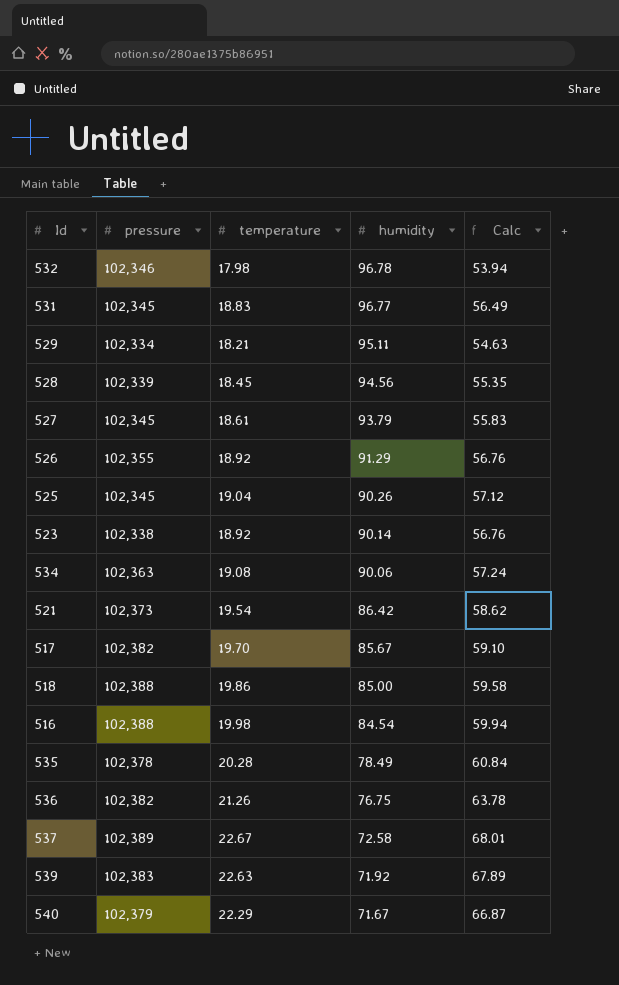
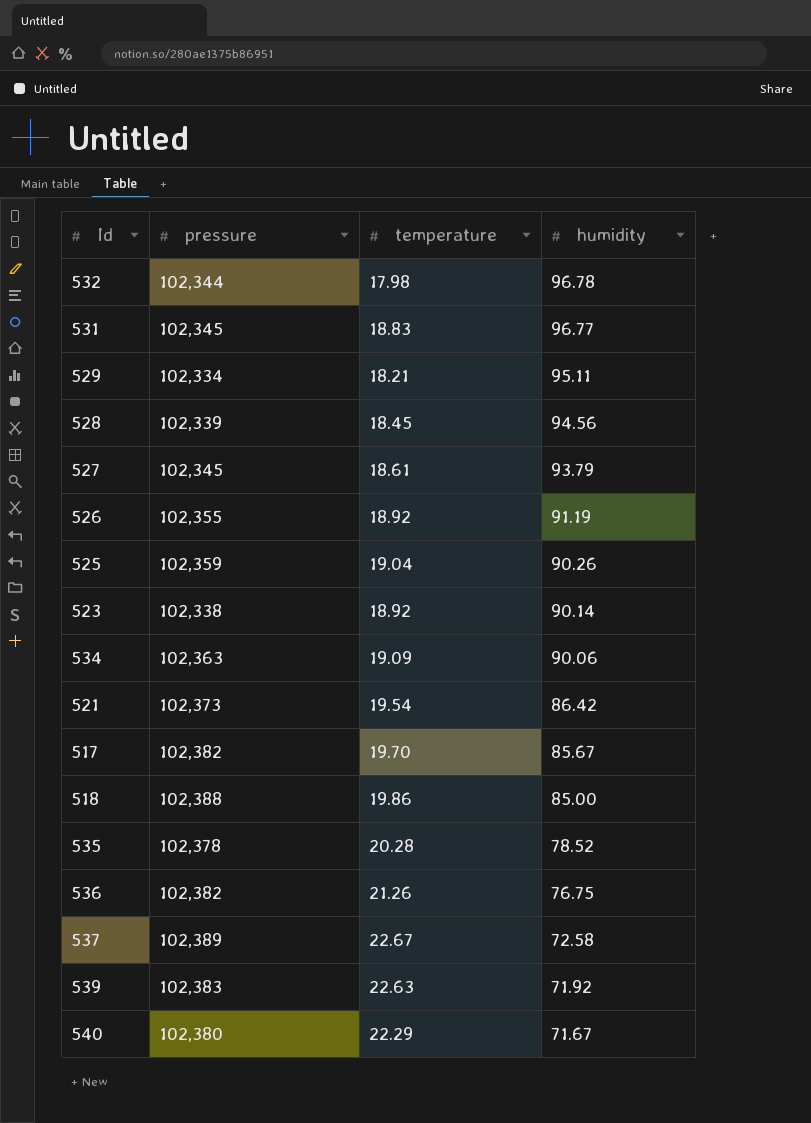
column Calc | formula: [temperature] * 3 -> none
row 516: 102,388 | 19.98 | 84.54 | 59.94 -> none
532 | pressure: 102,346 -> 102,344
526 | humidity: 91.29 -> 91.19
525 | pressure: 102,345 -> 102,359
534 | temperature: 19.08 -> 19.09
535 | humidity: 78.49 -> 78.52
540 | pressure: 102,379 -> 102,380

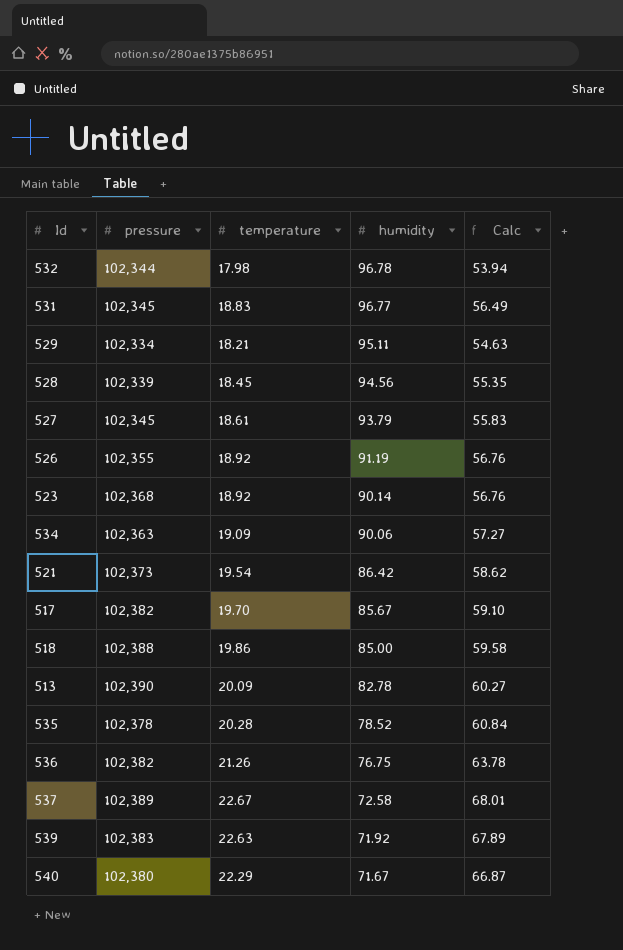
column Calc | formula: none -> [temperature] * 3
row 525: 102,359 | 19.04 | 90.26 -> none
523 | pressure: 102,338 -> 102,368
row 513: none -> 102,390 | 20.09 | 82.78 | 60.27

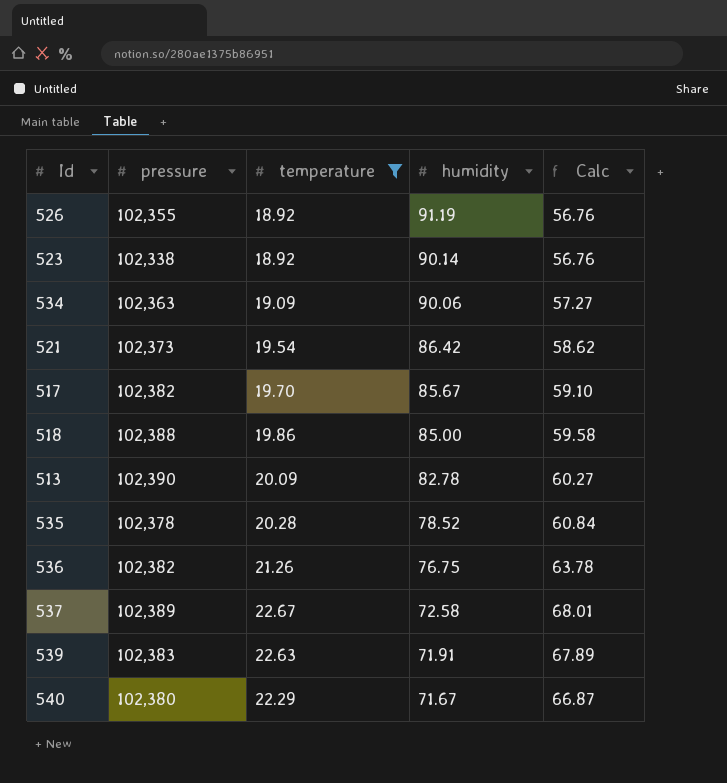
filter: none -> temperature >= 18.92
523 | pressure: 102,368 -> 102,338
539 | humidity: 71.92 -> 71.91

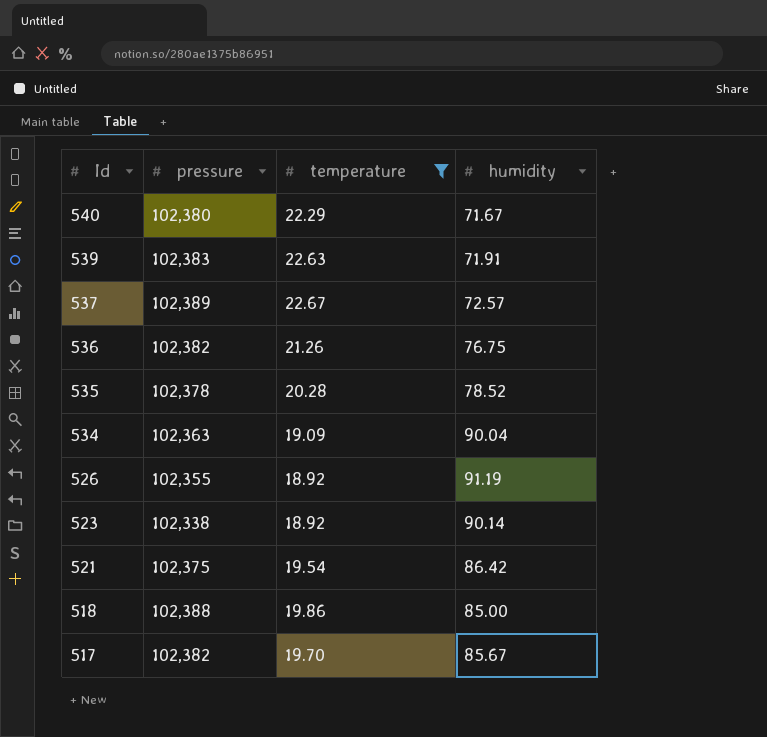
row order: humidity descending -> Id descending
column Calc | formula: [temperature] * 3 -> none
row 513: 102,390 | 20.09 | 82.78 | 60.27 -> none
537 | humidity: 72.58 -> 72.57
534 | humidity: 90.06 -> 90.04
521 | pressure: 102,373 -> 102,375

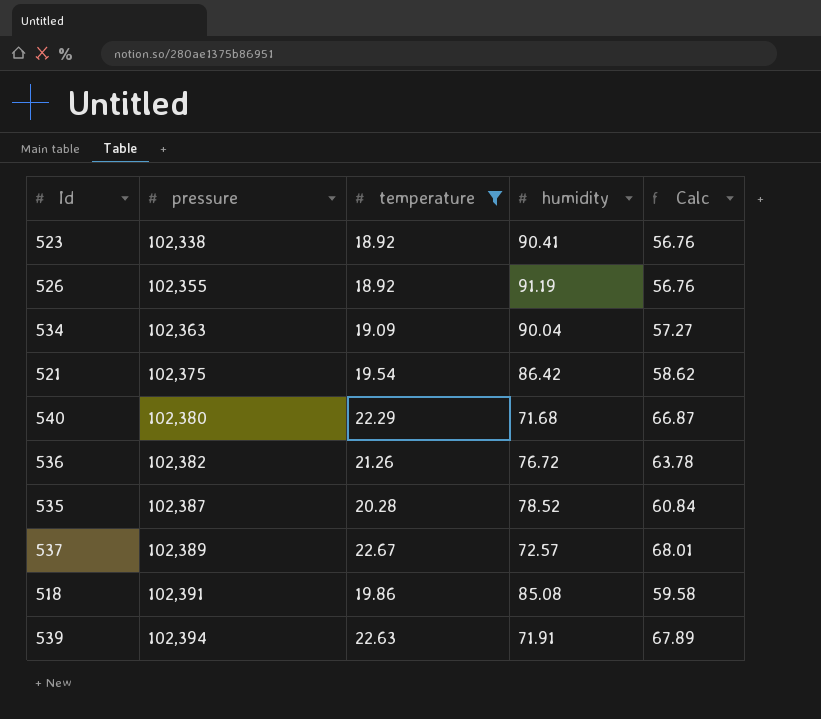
row order: Id descending -> pressure ascending
column Calc | formula: none -> [temperature] * 3
row 517: 102,382 | 19.70 | 85.67 -> none
523 | humidity: 90.14 -> 90.41
540 | humidity: 71.67 -> 71.68
536 | humidity: 76.75 -> 76.72
535 | pressure: 102,378 -> 102,387
518 | pressure: 102,388 -> 102,391
518 | humidity: 85.00 -> 85.08
539 | pressure: 102,383 -> 102,394

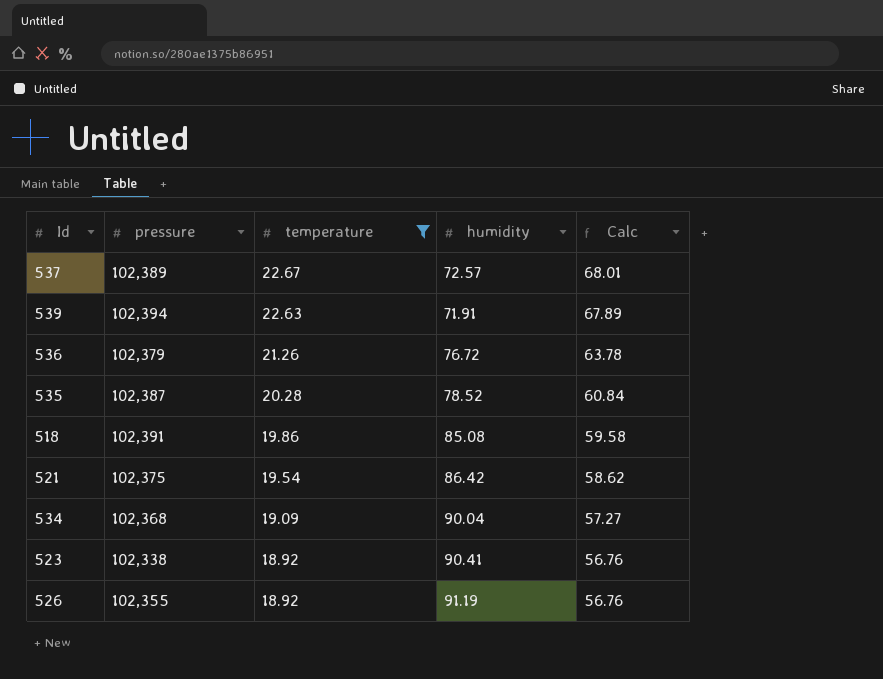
row order: pressure ascending -> temperature descending
row 540: 102,380 | 22.29 | 71.68 | 66.87 -> none
536 | pressure: 102,382 -> 102,379
534 | pressure: 102,363 -> 102,368

